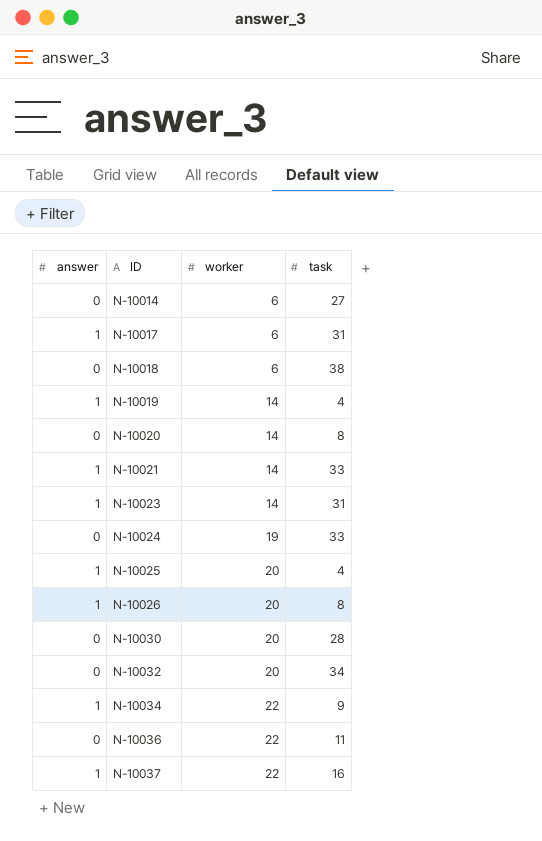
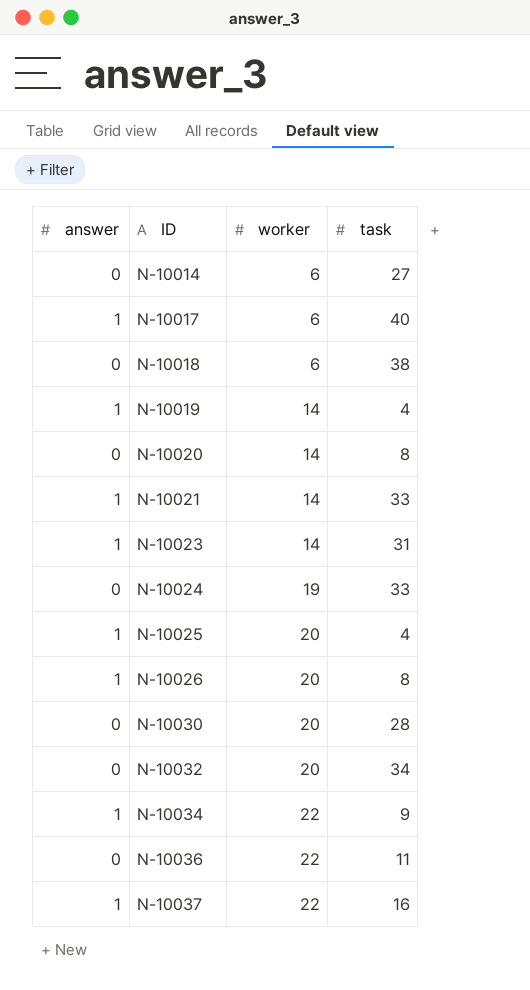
N-10017 | task: 31 -> 40

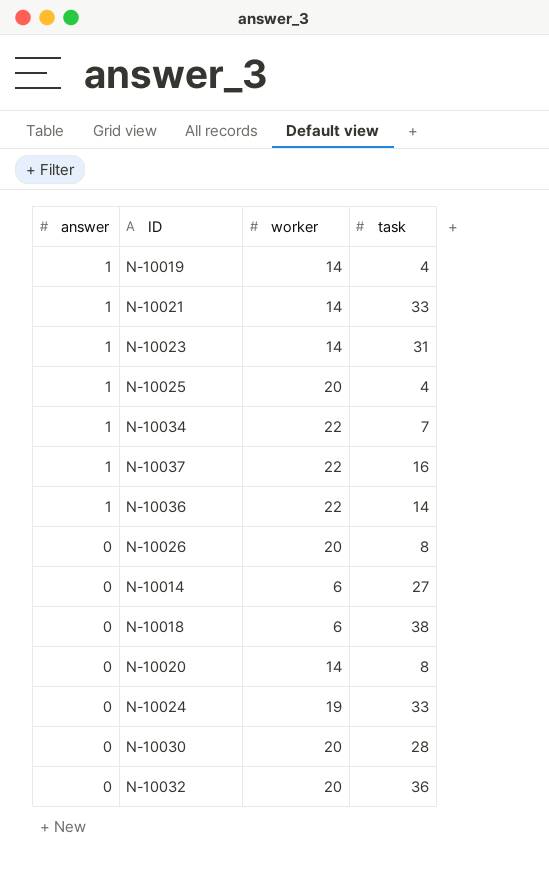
row order: ID ascending -> answer descending
row N-10017: 1 | 6 | 40 -> none
N-10034 | task: 9 -> 7
N-10036 | answer: 0 -> 1
N-10036 | task: 11 -> 14
N-10026 | answer: 1 -> 0
N-10032 | task: 34 -> 36

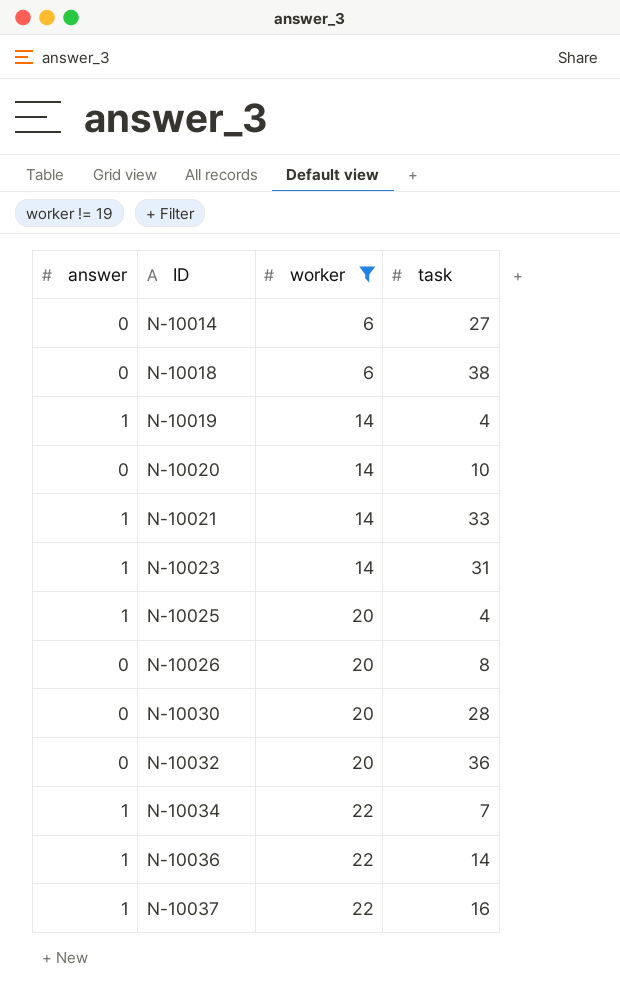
filter: none -> worker != 19
row order: answer descending -> ID ascending
N-10020 | task: 8 -> 10

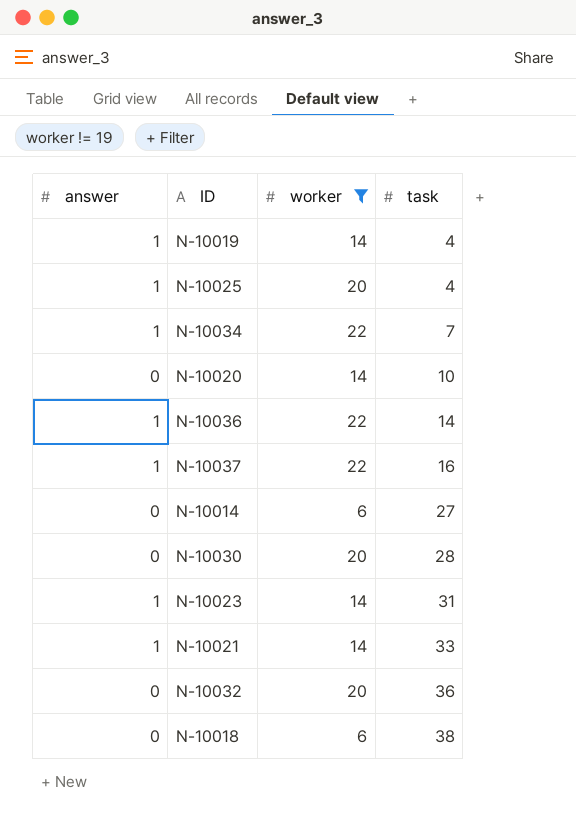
row order: ID ascending -> task ascending
row N-10026: 0 | 20 | 8 -> none

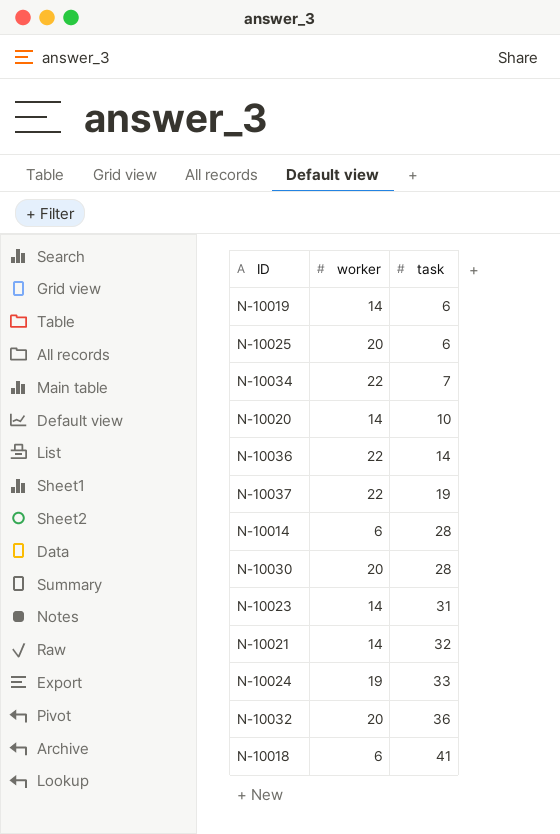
filter: worker != 19 -> none
column answer | position: 1 -> none
N-10019 | task: 4 -> 6
N-10025 | task: 4 -> 6
N-10037 | task: 16 -> 19
N-10014 | task: 27 -> 28
N-10021 | task: 33 -> 32
N-10018 | task: 38 -> 41

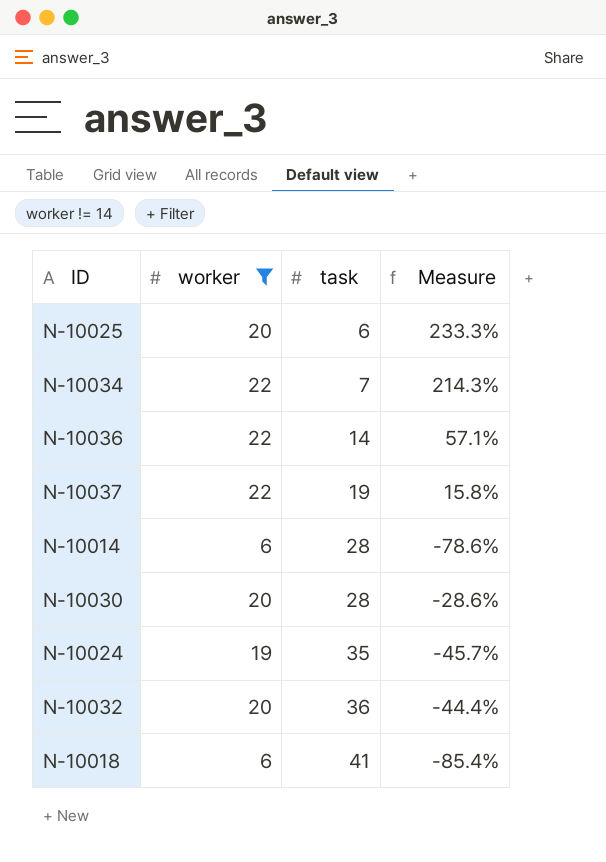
filter: none -> worker != 14
column Measure | formula: none -> ([worker] - [task]) / [task]
N-10024 | task: 33 -> 35

